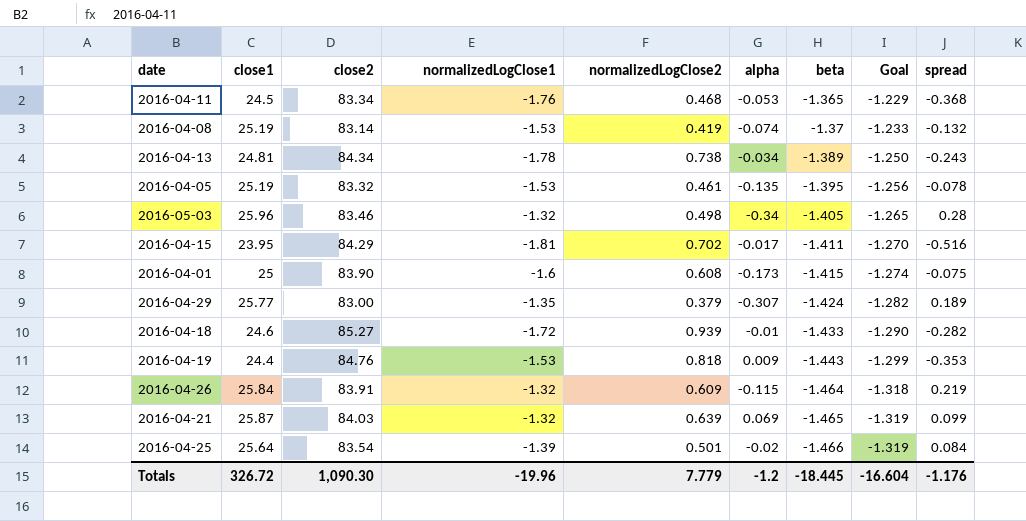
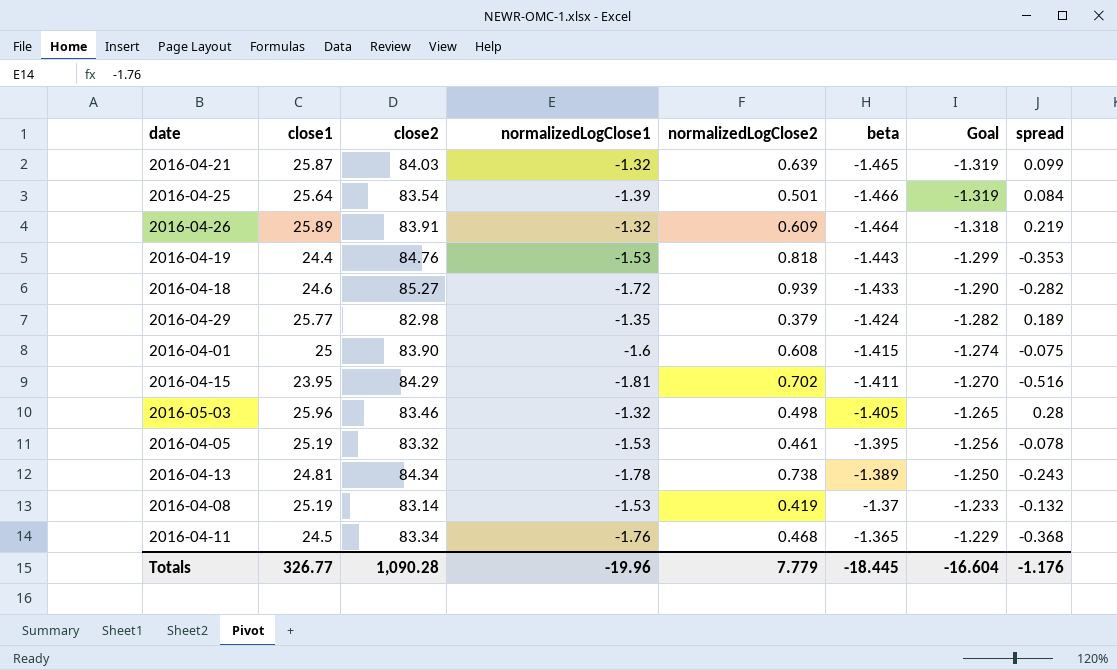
row order: beta descending -> Goal ascending
column alpha | position: 6 -> none
2016-04-26 | close1: 25.84 -> 25.89
2016-04-29 | close2: 83.00 -> 82.98
Totals | close1: 326.72 -> 326.77
Totals | close2: 1,090.30 -> 1,090.28

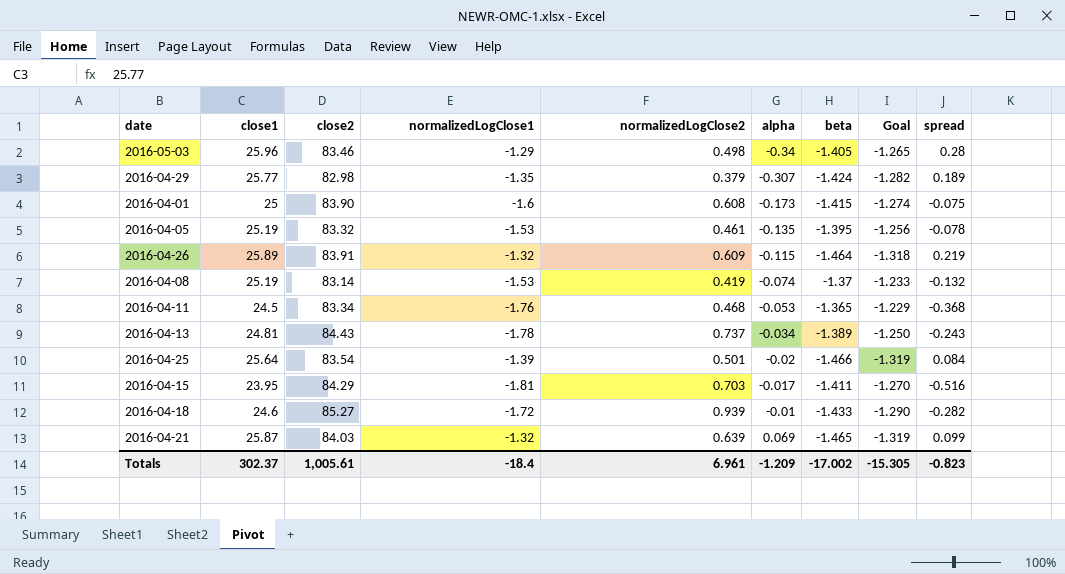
row order: Goal ascending -> alpha ascending
column alpha | position: none -> 6
row 2016-04-19: 24.4 | 84.76 | -1.53 | 0.818 | -1.443 | -1.299 | -0.353 -> none
2016-05-03 | normalizedLogClose1: -1.32 -> -1.29
2016-04-13 | close2: 84.34 -> 84.43
2016-04-13 | normalizedLogClose2: 0.738 -> 0.737
2016-04-15 | normalizedLogClose2: 0.702 -> 0.703
Totals | close1: 326.77 -> 302.37
Totals | close2: 1,090.28 -> 1,005.61
Totals | normalizedLogClose1: -19.96 -> -18.4
Totals | normalizedLogClose2: 7.779 -> 6.961
Totals | beta: -18.445 -> -17.002
Totals | Goal: -16.604 -> -15.305
Totals | spread: -1.176 -> -0.823

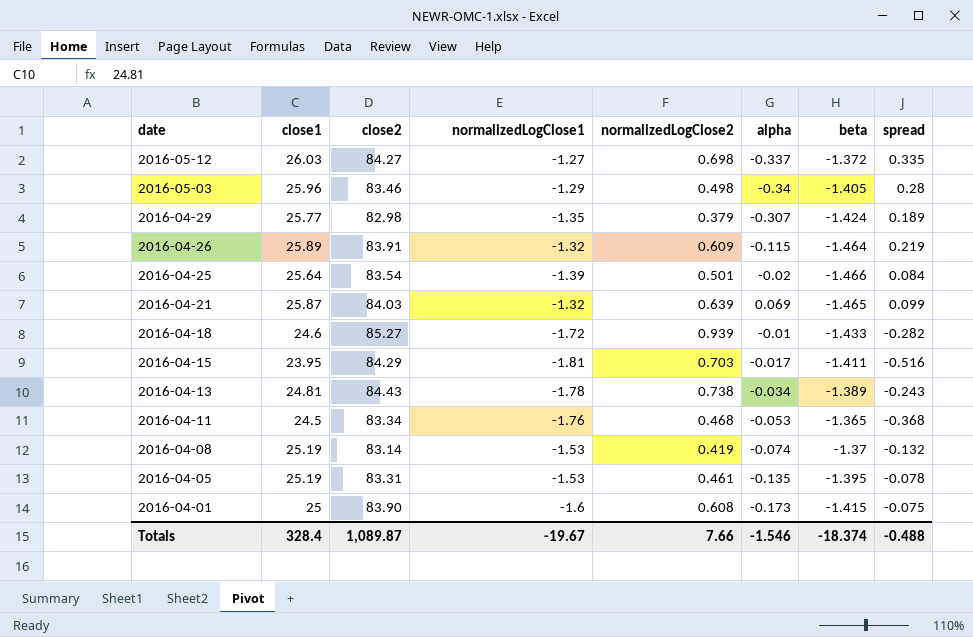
row order: alpha ascending -> date descending
column Goal | formula: [beta] * 0.9 -> none
row 2016-05-12: none -> 26.03 | 84.27 | -1.27 | 0.698 | -0.337 | -1.372 | 0.335
2016-04-13 | normalizedLogClose2: 0.737 -> 0.738
2016-04-05 | close2: 83.32 -> 83.31
Totals | close1: 302.37 -> 328.4
Totals | close2: 1,005.61 -> 1,089.87
Totals | normalizedLogClose1: -18.4 -> -19.67
Totals | normalizedLogClose2: 6.961 -> 7.66
Totals | alpha: -1.209 -> -1.546
Totals | beta: -17.002 -> -18.374
Totals | spread: -0.823 -> -0.488

